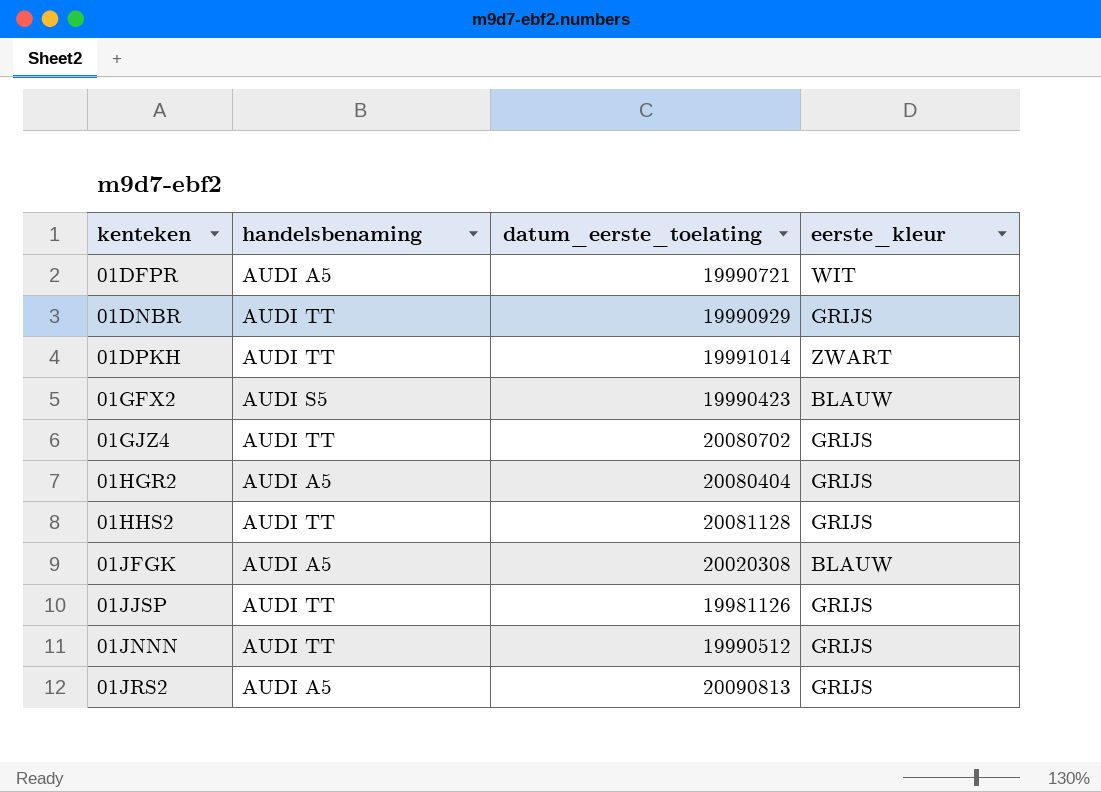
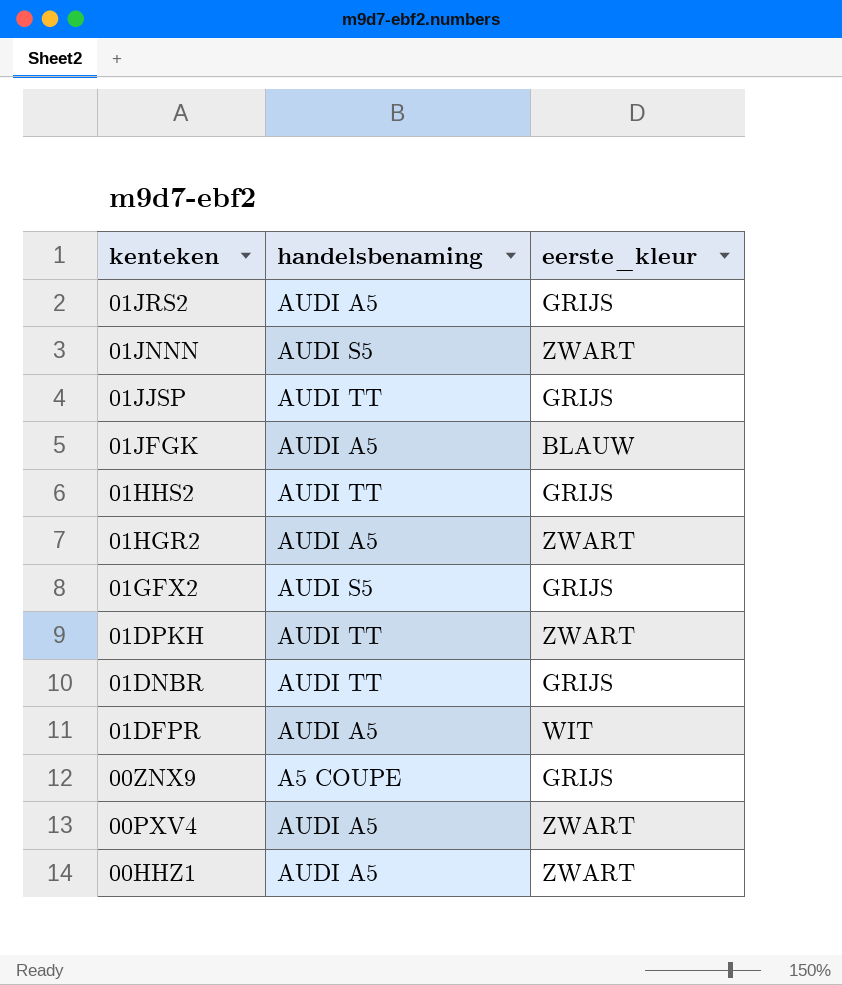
row order: kenteken ascending -> kenteken descending
column datum_eerste_toelating | position: 3 -> none
row 01GJZ4: AUDI TT | 20080702 | GRIJS -> none
01JNNN | handelsbenaming: AUDI TT -> AUDI S5
01JNNN | eerste_kleur: GRIJS -> ZWART
01HGR2 | eerste_kleur: GRIJS -> ZWART
01GFX2 | eerste_kleur: BLAUW -> GRIJS
row 00ZNX9: none -> A5 COUPE | GRIJS
row 00PXV4: none -> AUDI A5 | ZWART
row 00HHZ1: none -> AUDI A5 | ZWART

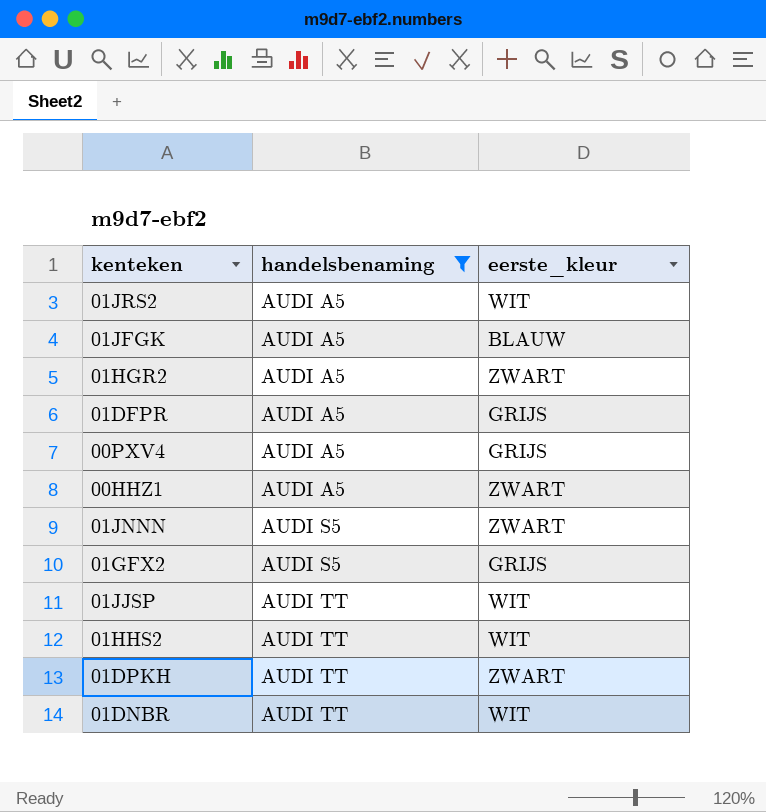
filter: none -> handelsbenaming != A5 COUPE
row order: kenteken descending -> handelsbenaming ascending
01JRS2 | eerste_kleur: GRIJS -> WIT
01DFPR | eerste_kleur: WIT -> GRIJS
00PXV4 | eerste_kleur: ZWART -> GRIJS
01JJSP | eerste_kleur: GRIJS -> WIT
01HHS2 | eerste_kleur: GRIJS -> WIT
01DNBR | eerste_kleur: GRIJS -> WIT

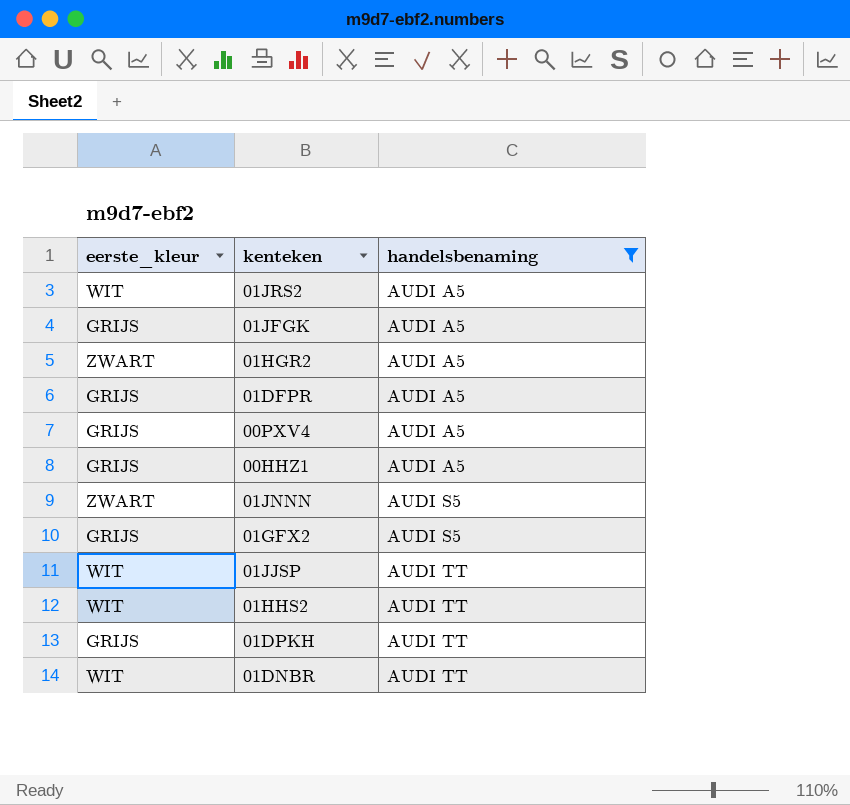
column eerste_kleur | position: 3 -> 1
01JFGK | eerste_kleur: BLAUW -> GRIJS
00HHZ1 | eerste_kleur: ZWART -> GRIJS
01DPKH | eerste_kleur: ZWART -> GRIJS

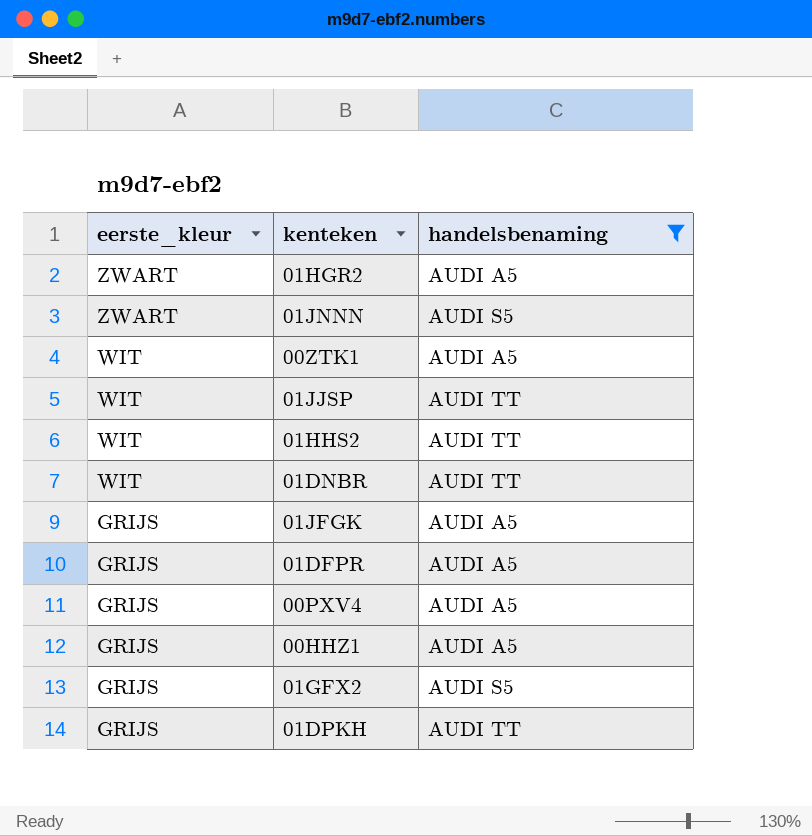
row order: handelsbenaming ascending -> eerste_kleur descending
row 01JRS2: WIT | AUDI A5 -> none
row 00ZTK1: none -> WIT | AUDI A5

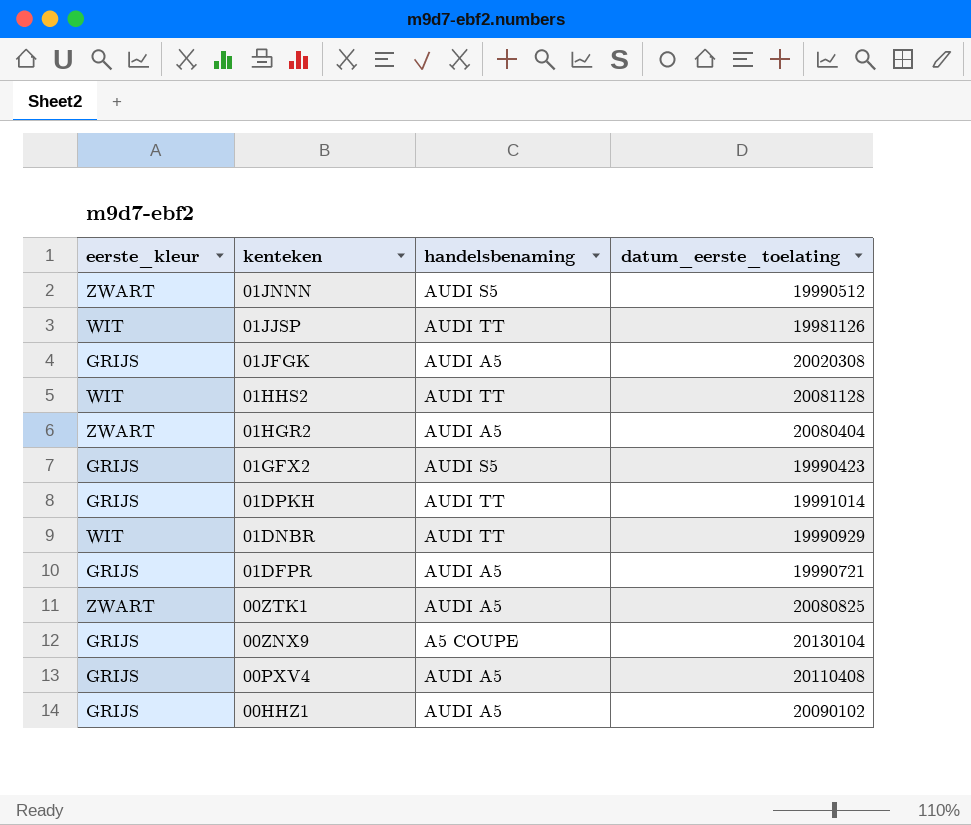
filter: handelsbenaming != A5 COUPE -> none
row order: eerste_kleur descending -> kenteken descending
column datum_eerste_toelating | position: none -> 4
00ZTK1 | eerste_kleur: WIT -> ZWART

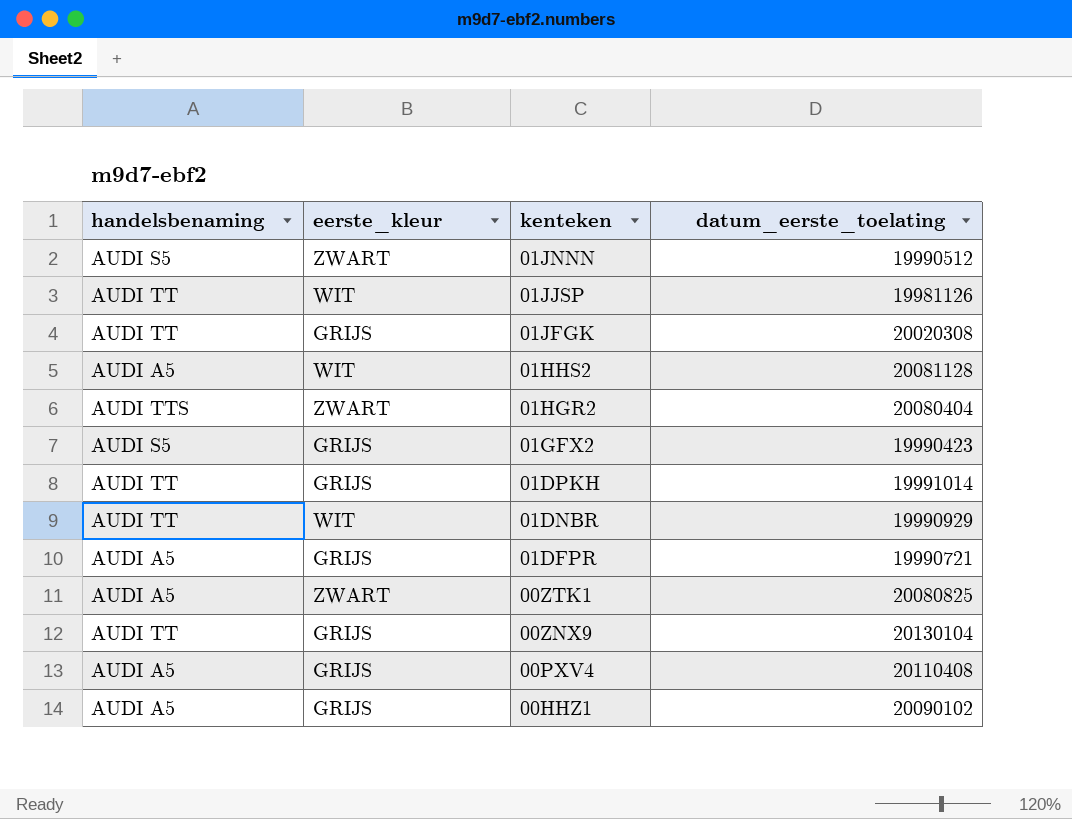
column handelsbenaming | position: 3 -> 1
01JFGK | handelsbenaming: AUDI A5 -> AUDI TT
01HHS2 | handelsbenaming: AUDI TT -> AUDI A5
01HGR2 | handelsbenaming: AUDI A5 -> AUDI TTS
00ZNX9 | handelsbenaming: A5 COUPE -> AUDI TT

